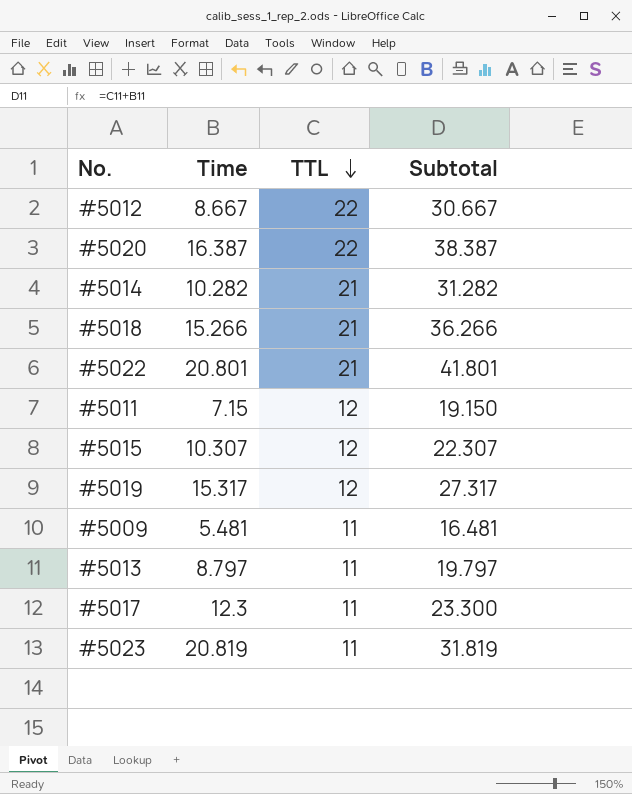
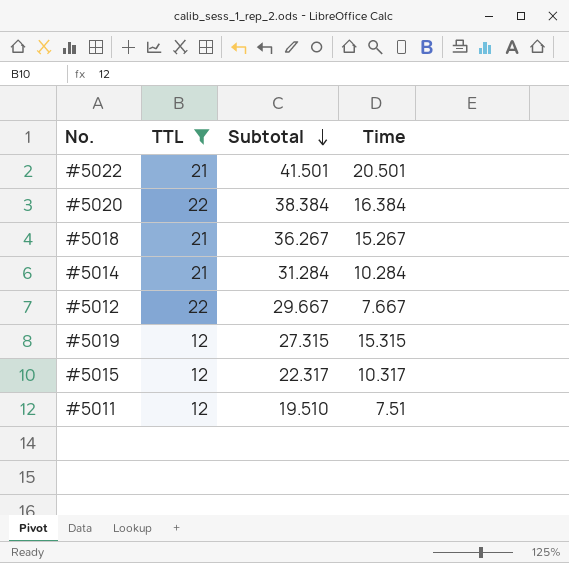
filter: none -> TTL != 11
row order: TTL descending -> Subtotal descending
column Time | position: 2 -> 4
#5022 | Subtotal: 41.801 -> 41.501
#5022 | Time: 20.801 -> 20.501
#5020 | Subtotal: 38.387 -> 38.384
#5020 | Time: 16.387 -> 16.384
#5018 | Subtotal: 36.266 -> 36.267
#5018 | Time: 15.266 -> 15.267
#5014 | Subtotal: 31.282 -> 31.284
#5014 | Time: 10.282 -> 10.284
#5012 | Subtotal: 30.667 -> 29.667
#5012 | Time: 8.667 -> 7.667
#5019 | Subtotal: 27.317 -> 27.315
#5019 | Time: 15.317 -> 15.315
#5015 | Subtotal: 22.307 -> 22.317
#5015 | Time: 10.307 -> 10.317
#5011 | Subtotal: 19.150 -> 19.510
#5011 | Time: 7.15 -> 7.51

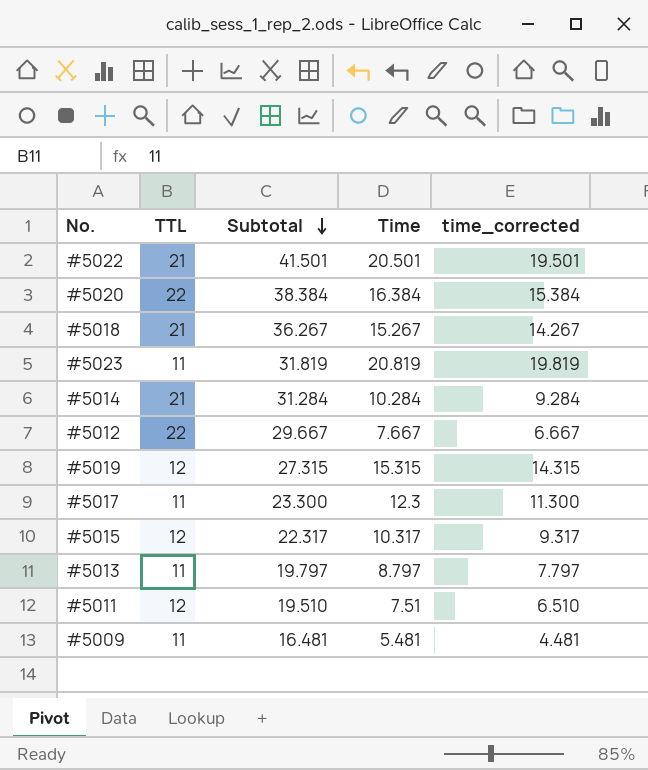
filter: TTL != 11 -> none
column time_corrected | formula: none -> [Time] - 1

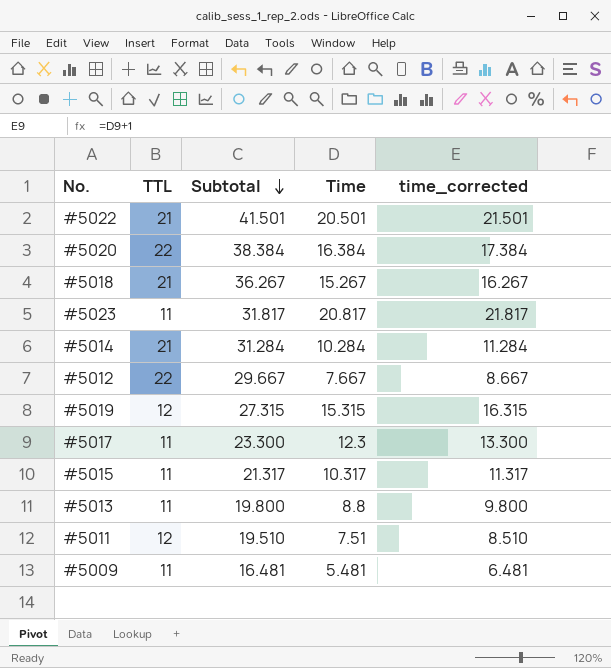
column time_corrected | formula: [Time] - 1 -> [Time] + 1
#5023 | Subtotal: 31.819 -> 31.817
#5023 | Time: 20.819 -> 20.817
#5015 | TTL: 12 -> 11
#5015 | Subtotal: 22.317 -> 21.317
#5013 | Subtotal: 19.797 -> 19.800
#5013 | Time: 8.797 -> 8.8

